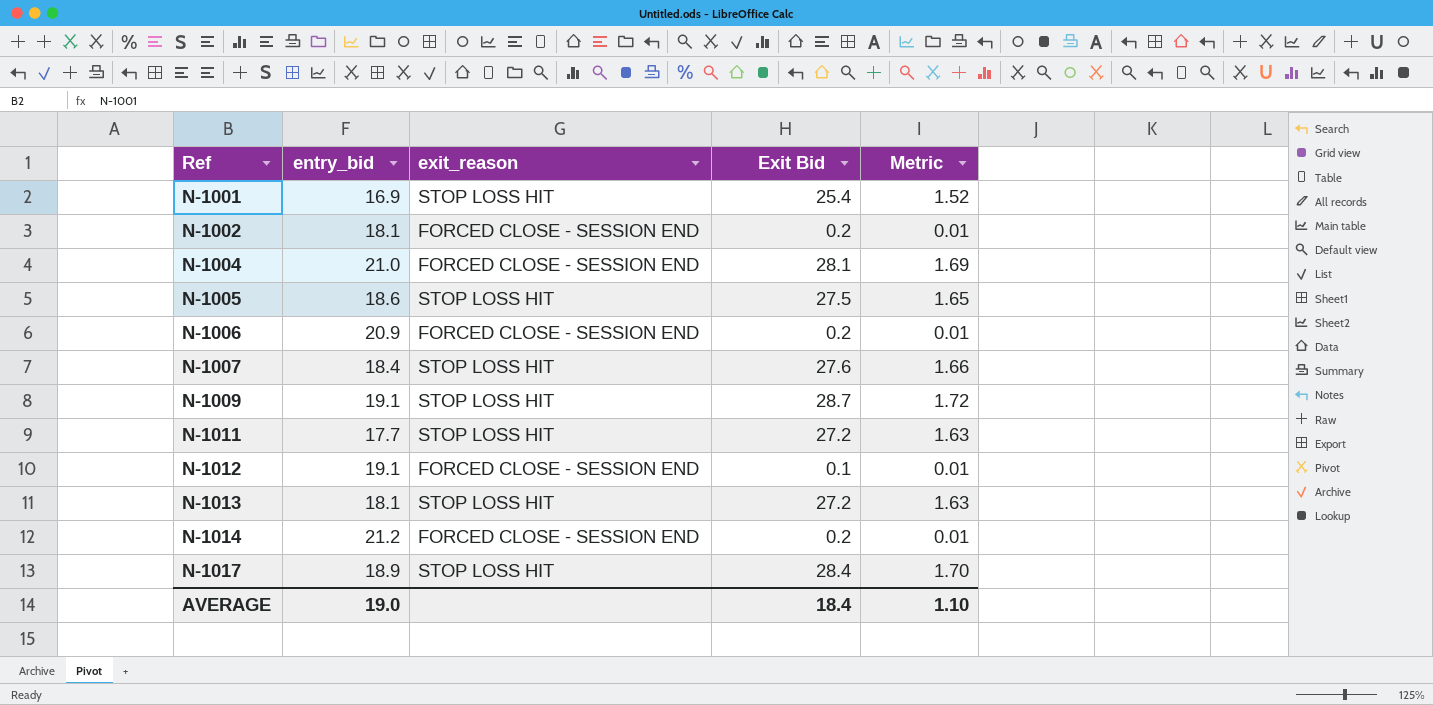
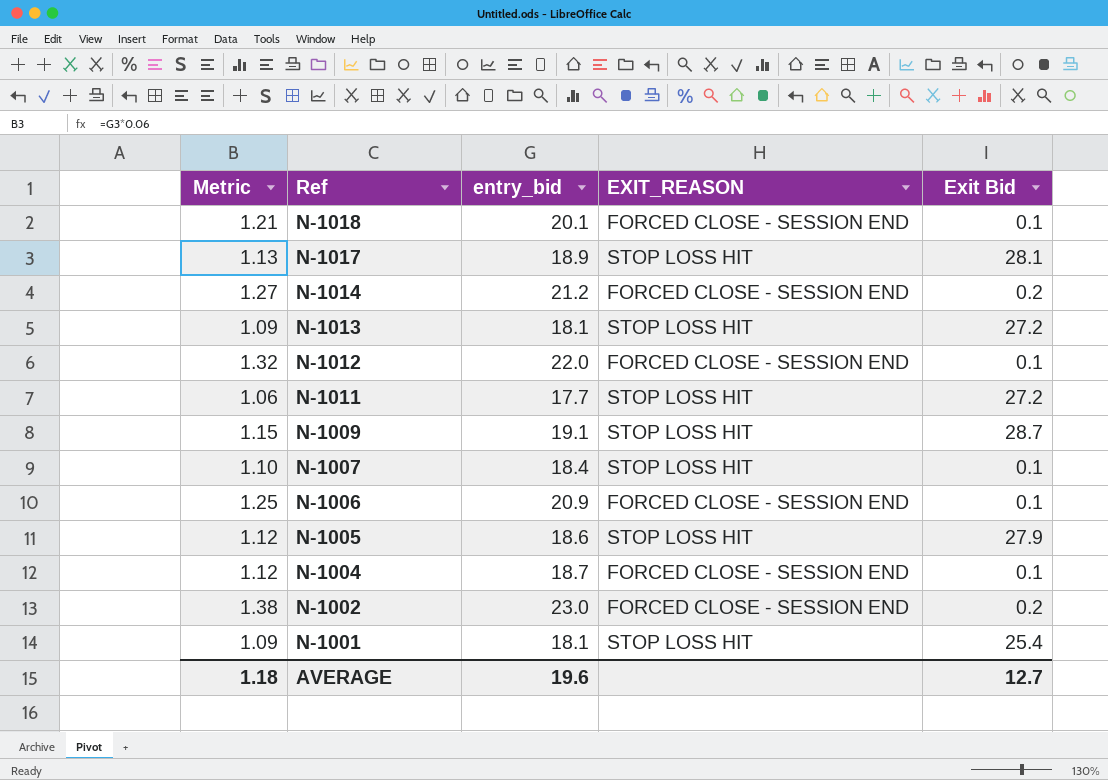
row order: Ref ascending -> Ref descending
column Metric | formula: [Exit Bid] * 0.06 -> [entry_bid] * 0.06
column Metric | position: 5 -> 1
column name: exit_reason -> EXIT_REASON
row N-1018: none -> 1.21 | 20.1 | FORCED CLOSE - SESSION END | 0.1
N-1017 | Exit Bid: 28.4 -> 28.1
N-1012 | entry_bid: 19.1 -> 22.0
N-1007 | Exit Bid: 27.6 -> 0.1
N-1006 | Exit Bid: 0.2 -> 0.1
N-1005 | Exit Bid: 27.5 -> 27.9
N-1004 | entry_bid: 21.0 -> 18.7
N-1004 | Exit Bid: 28.1 -> 0.1
N-1002 | entry_bid: 18.1 -> 23.0
N-1001 | entry_bid: 16.9 -> 18.1
AVERAGE | Metric: 1.10 -> 1.18
AVERAGE | entry_bid: 19.0 -> 19.6
AVERAGE | Exit Bid: 18.4 -> 12.7

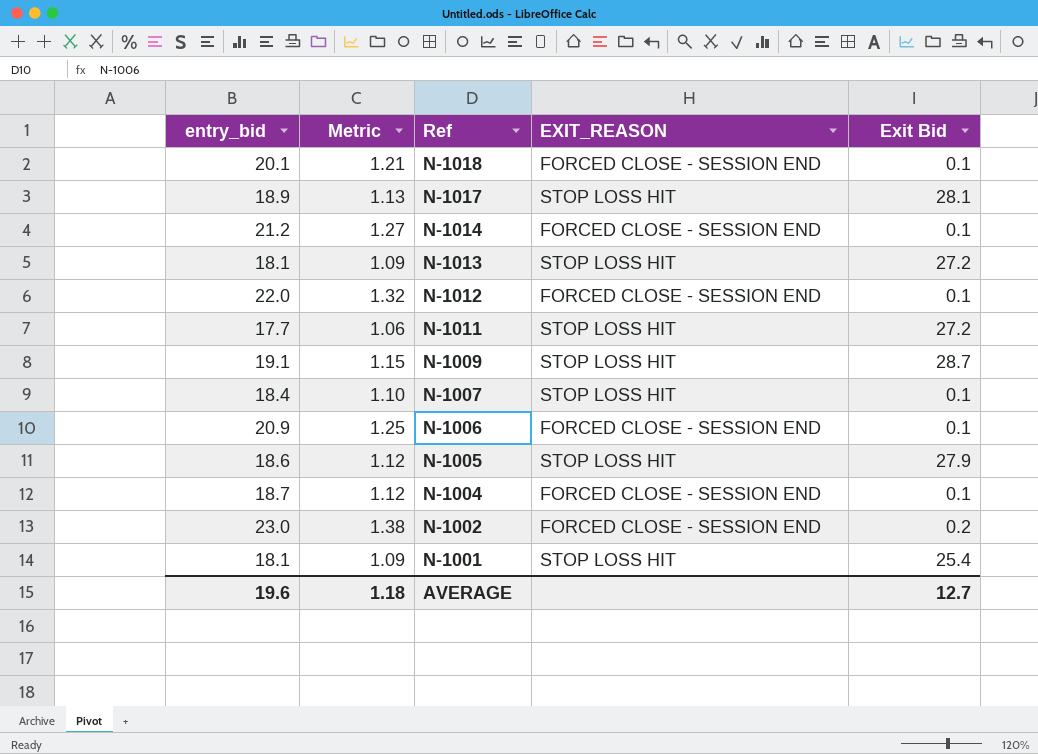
column entry_bid | position: 3 -> 1
N-1014 | Exit Bid: 0.2 -> 0.1

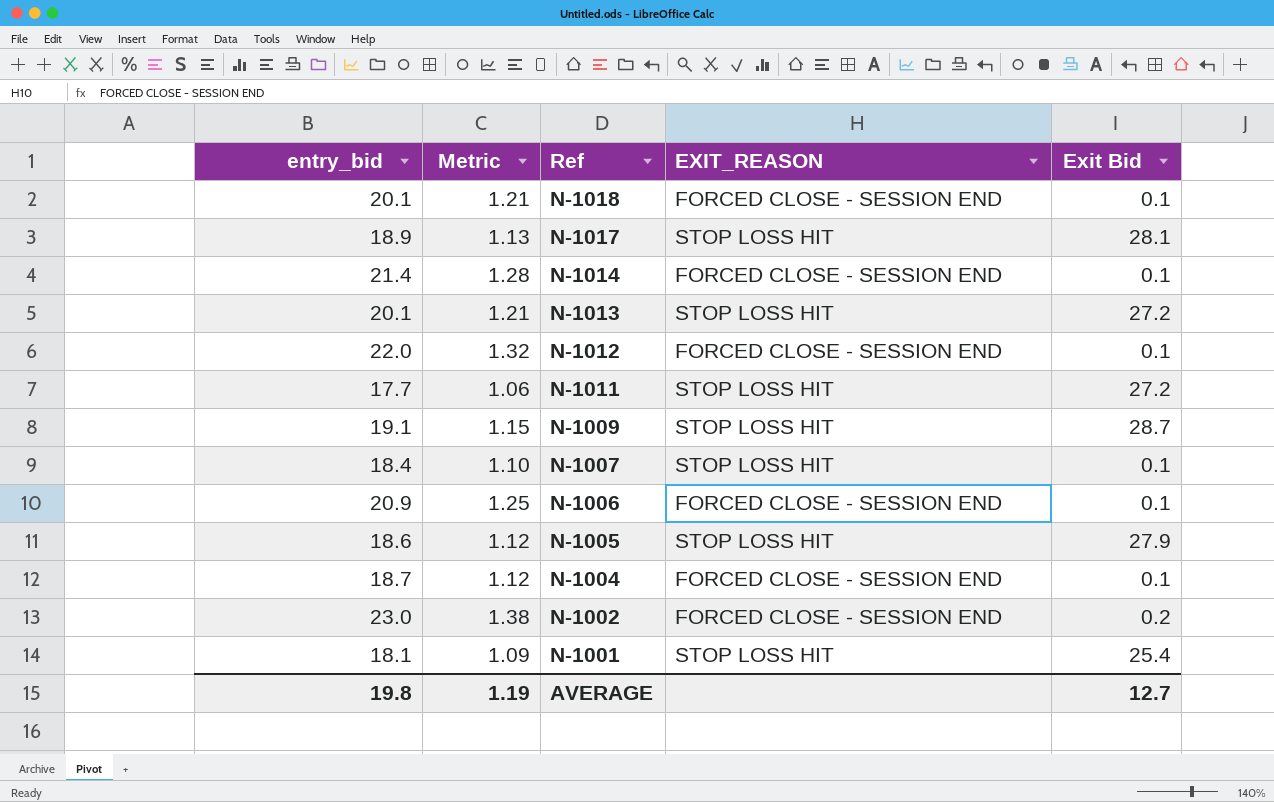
N-1014 | entry_bid: 21.2 -> 21.4
N-1014 | Metric: 1.27 -> 1.28
N-1013 | entry_bid: 18.1 -> 20.1
N-1013 | Metric: 1.09 -> 1.21
AVERAGE | entry_bid: 19.6 -> 19.8
AVERAGE | Metric: 1.18 -> 1.19

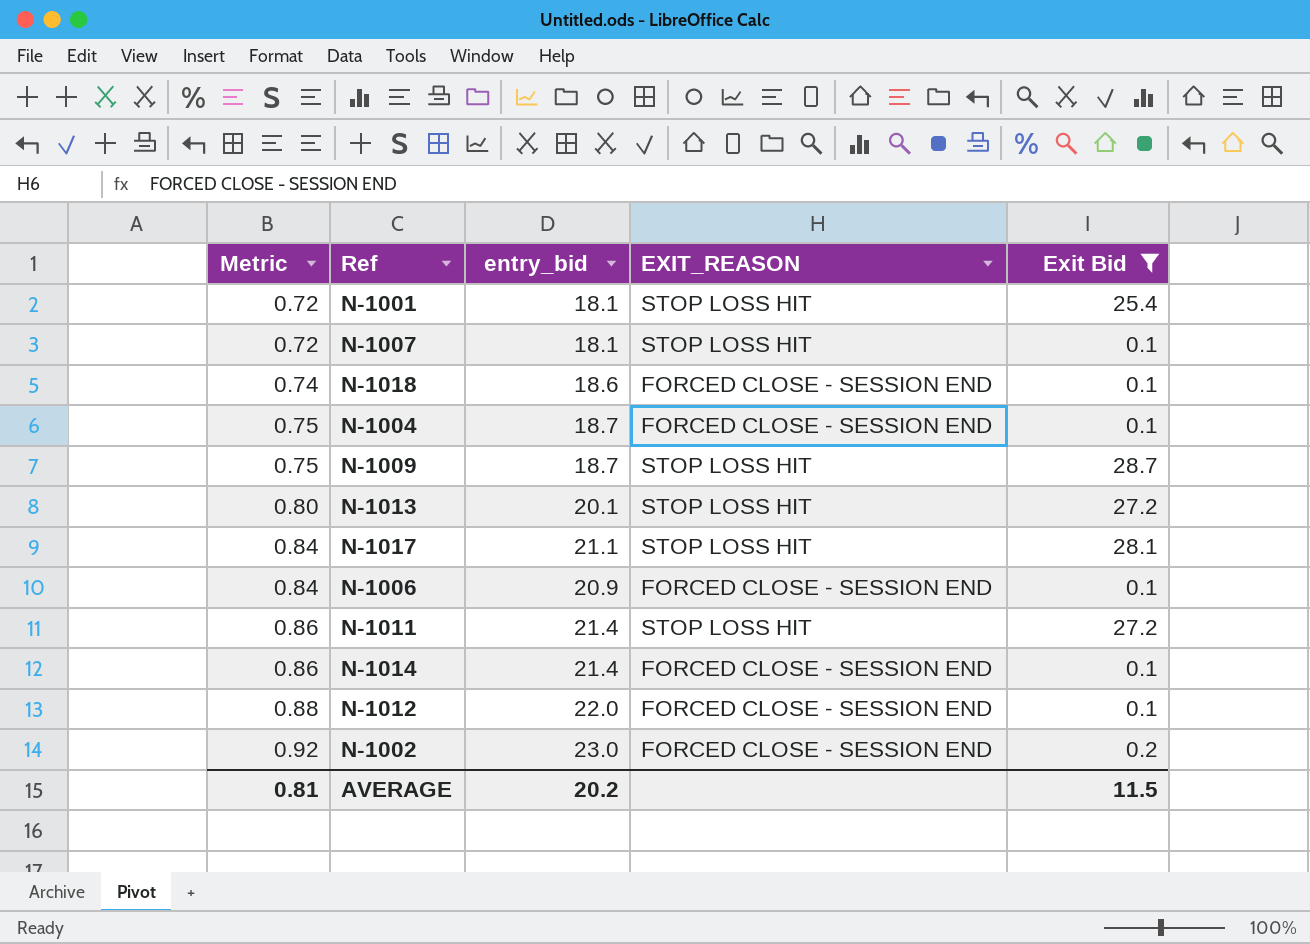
filter: none -> Exit Bid != 27.9
row order: Ref descending -> Metric ascending
column Metric | formula: [entry_bid] * 0.06 -> [entry_bid] * 0.04
column entry_bid | position: 1 -> 3
N-1007 | entry_bid: 18.4 -> 18.1
N-1018 | entry_bid: 20.1 -> 18.6
N-1009 | entry_bid: 19.1 -> 18.7
N-1017 | entry_bid: 18.9 -> 21.1
N-1011 | entry_bid: 17.7 -> 21.4
AVERAGE | Metric: 1.19 -> 0.81
AVERAGE | entry_bid: 19.8 -> 20.2
AVERAGE | Exit Bid: 12.7 -> 11.5

